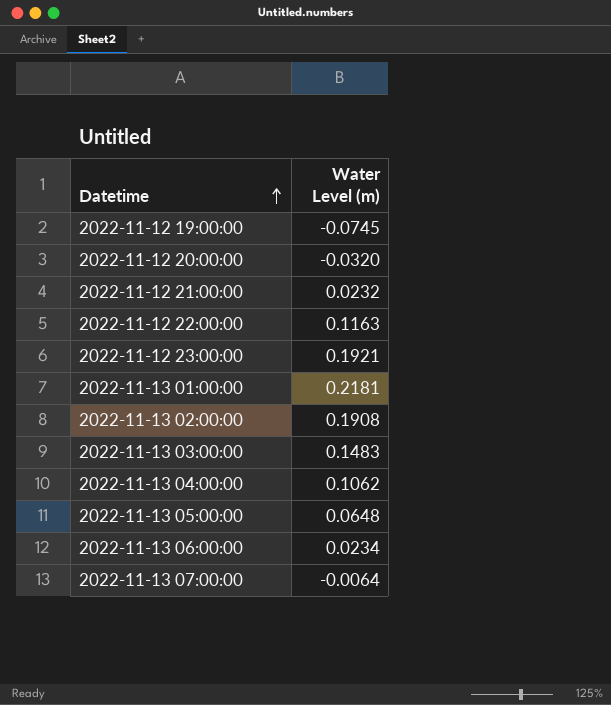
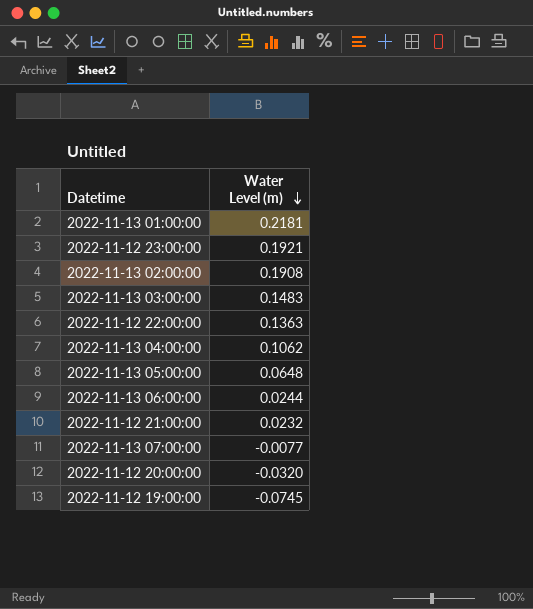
row order: Datetime ascending -> Water Level (m) descending
2022-11-12 22:00:00 | Water Level (m): 0.1163 -> 0.1363
2022-11-13 06:00:00 | Water Level (m): 0.0234 -> 0.0244
2022-11-13 07:00:00 | Water Level (m): -0.0064 -> -0.0077

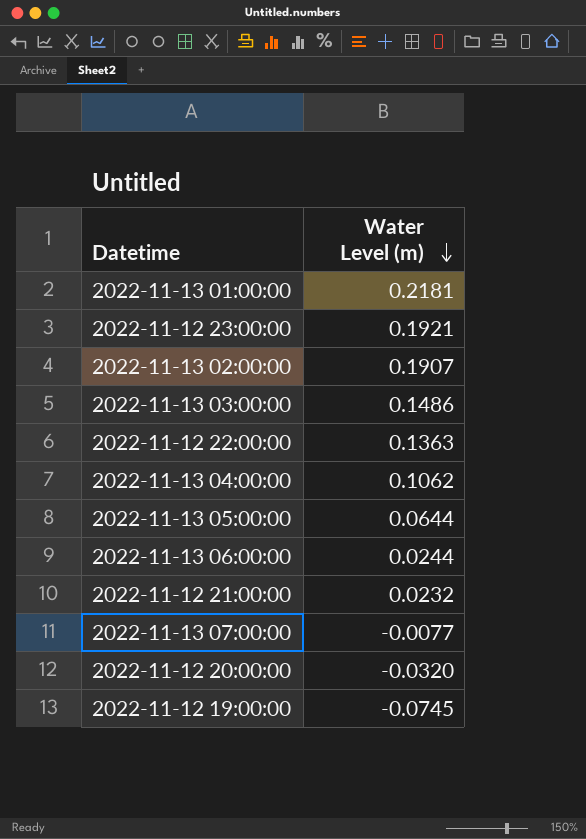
2022-11-13 02:00:00 | Water Level (m): 0.1908 -> 0.1907
2022-11-13 03:00:00 | Water Level (m): 0.1483 -> 0.1486
2022-11-13 05:00:00 | Water Level (m): 0.0648 -> 0.0644

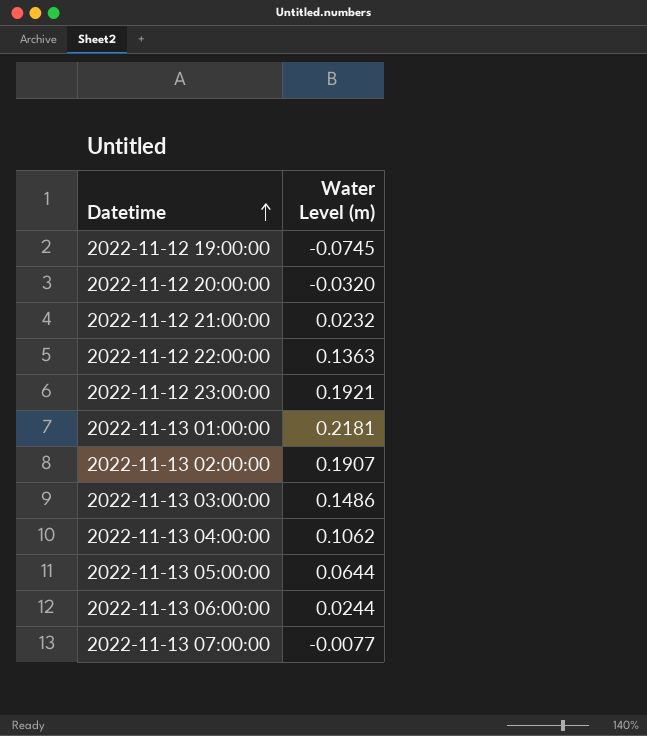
row order: Water Level (m) descending -> Datetime ascending

